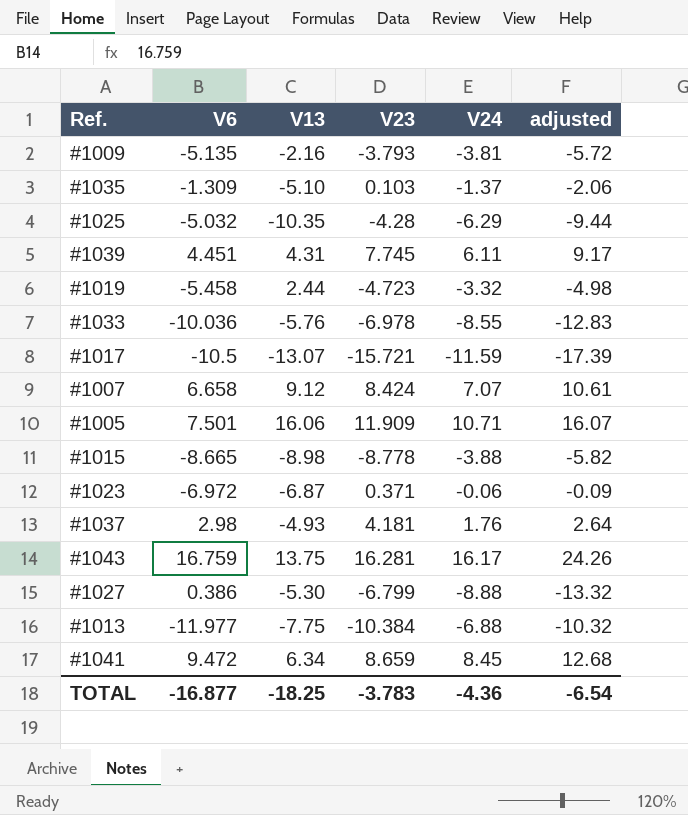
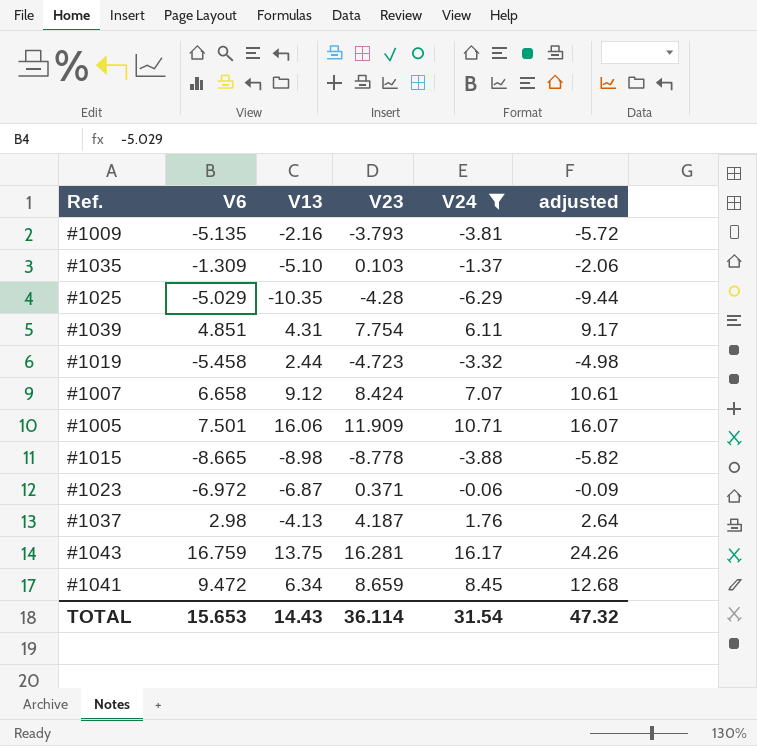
filter: none -> V24 >= -6.29
#1025 | V6: -5.032 -> -5.029
#1039 | V6: 4.451 -> 4.851
#1039 | V23: 7.745 -> 7.754
#1037 | V13: -4.93 -> -4.13
#1037 | V23: 4.181 -> 4.187
TOTAL | V6: -16.877 -> 15.653
TOTAL | V13: -18.25 -> 14.43
TOTAL | V23: -3.783 -> 36.114
TOTAL | V24: -4.36 -> 31.54
TOTAL | adjusted: -6.54 -> 47.32

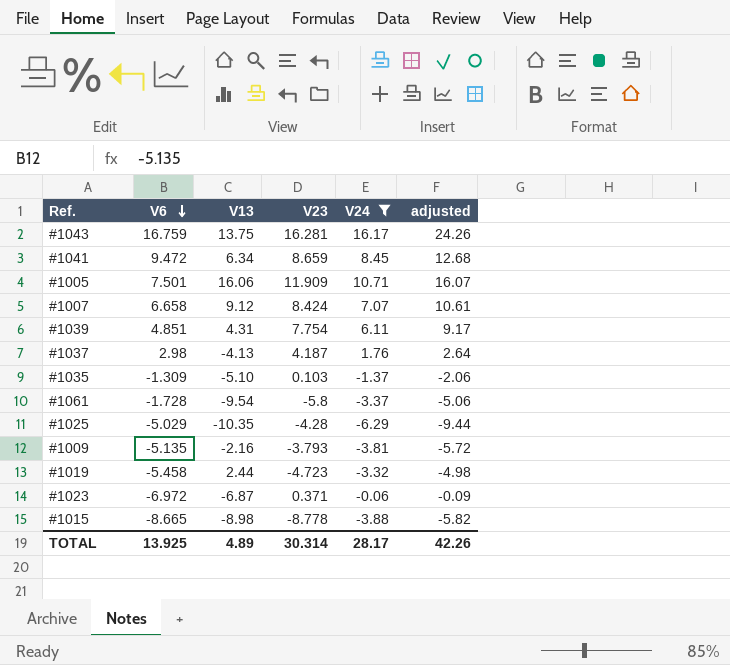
row order: none -> V6 descending
row #1061: none -> -1.728 | -9.54 | -5.8 | -3.37 | -5.06
TOTAL | V6: 15.653 -> 13.925
TOTAL | V13: 14.43 -> 4.89
TOTAL | V23: 36.114 -> 30.314
TOTAL | V24: 31.54 -> 28.17
TOTAL | adjusted: 47.32 -> 42.26

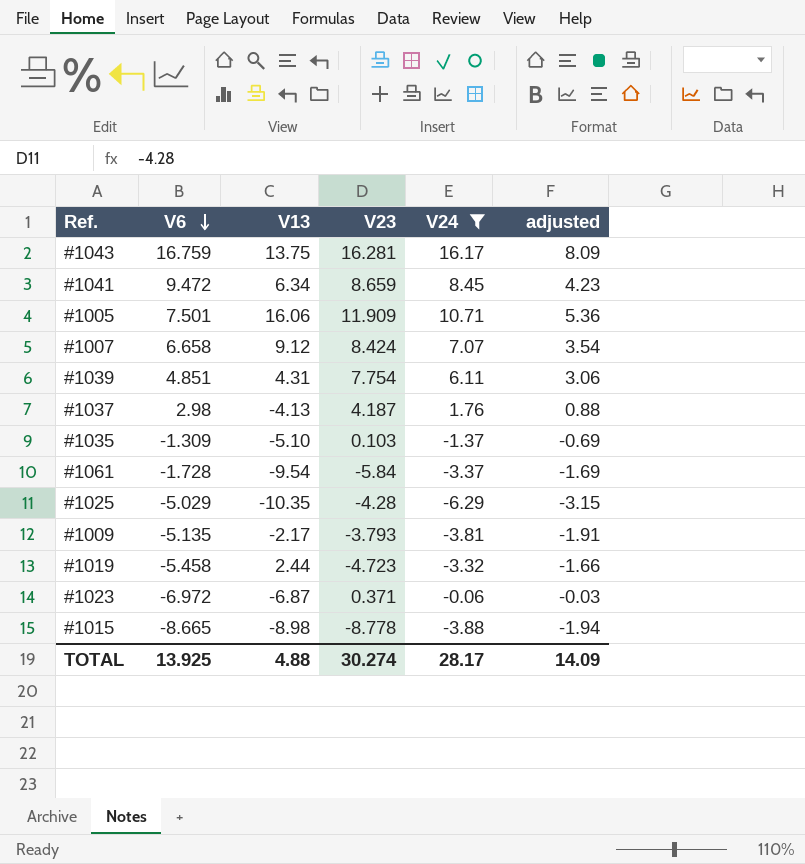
column adjusted | formula: [V24] * 1.5 -> [V24] * 0.5
#1061 | V23: -5.8 -> -5.84
#1009 | V13: -2.16 -> -2.17
TOTAL | V13: 4.89 -> 4.88
TOTAL | V23: 30.314 -> 30.274
TOTAL | adjusted: 42.26 -> 14.09

